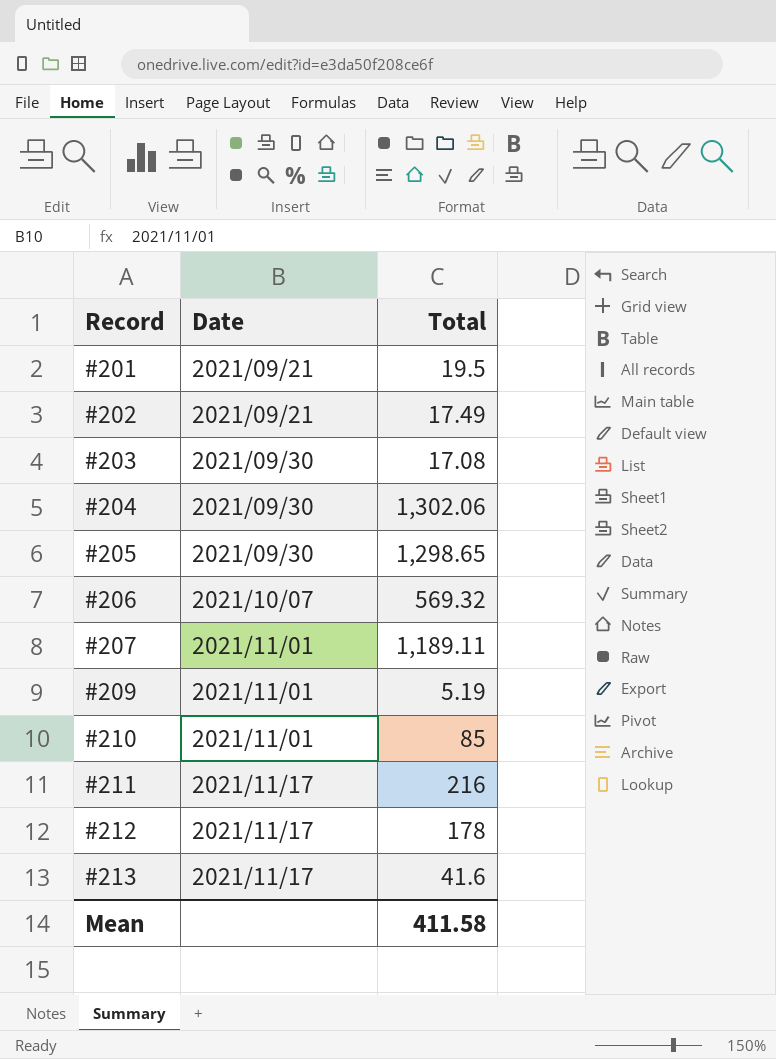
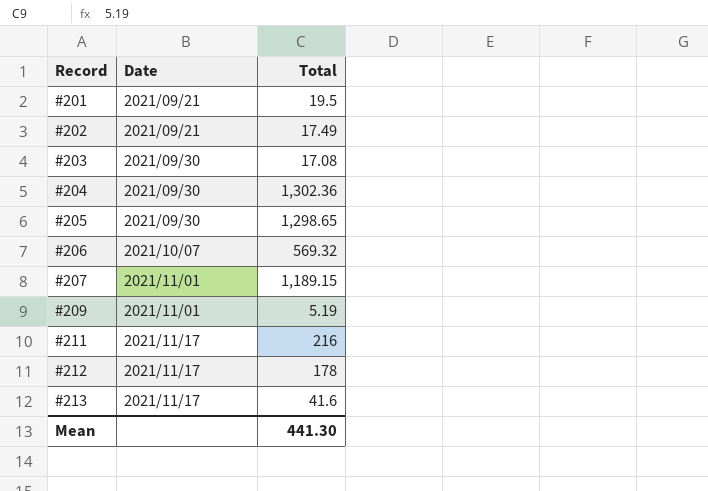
row #210: 2021/11/01 | 85 -> none
#204 | Total: 1,302.06 -> 1,302.36
#207 | Total: 1,189.11 -> 1,189.15
Mean | Total: 411.58 -> 441.30

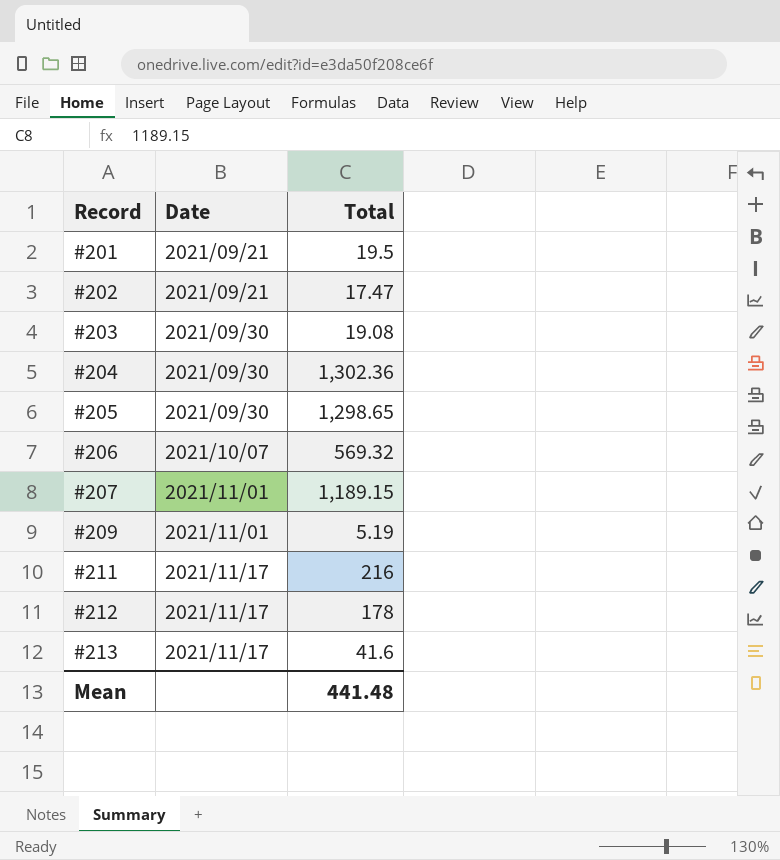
#202 | Total: 17.49 -> 17.47
#203 | Total: 17.08 -> 19.08
Mean | Total: 441.30 -> 441.48

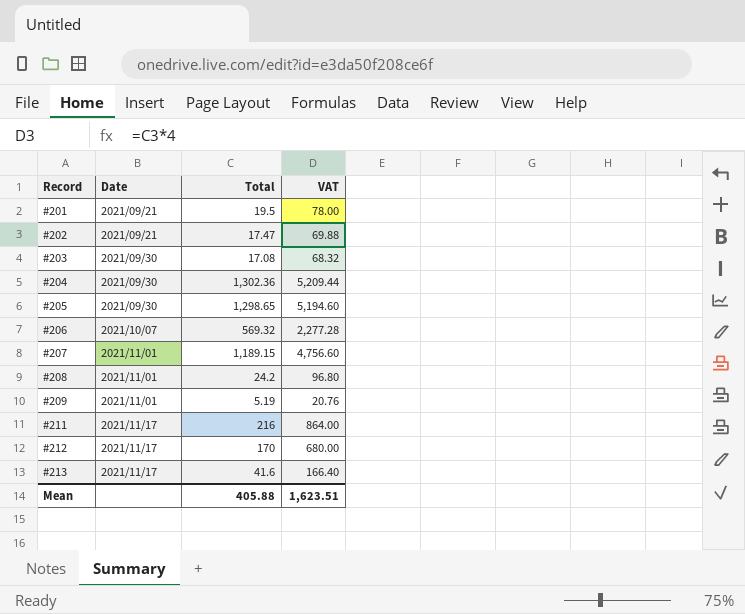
column VAT | formula: none -> [Total] * 4
#203 | Total: 19.08 -> 17.08
row #208: none -> 2021/11/01 | 24.2 | 96.80
#212 | Total: 178 -> 170
Mean | Total: 441.48 -> 405.88

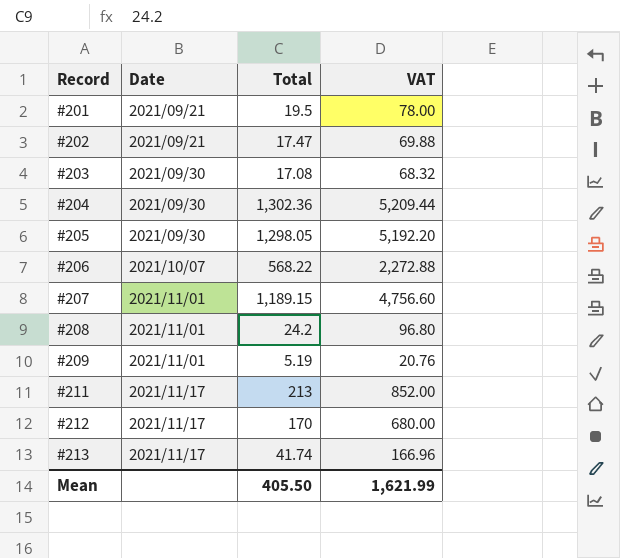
#205 | Total: 1,298.65 -> 1,298.05
#205 | VAT: 5,194.60 -> 5,192.20
#206 | Total: 569.32 -> 568.22
#206 | VAT: 2,277.28 -> 2,272.88
#211 | Total: 216 -> 213
#211 | VAT: 864.00 -> 852.00
#213 | Total: 41.6 -> 41.74
#213 | VAT: 166.40 -> 166.96
Mean | Total: 405.88 -> 405.50
Mean | VAT: 1,623.51 -> 1,621.99

